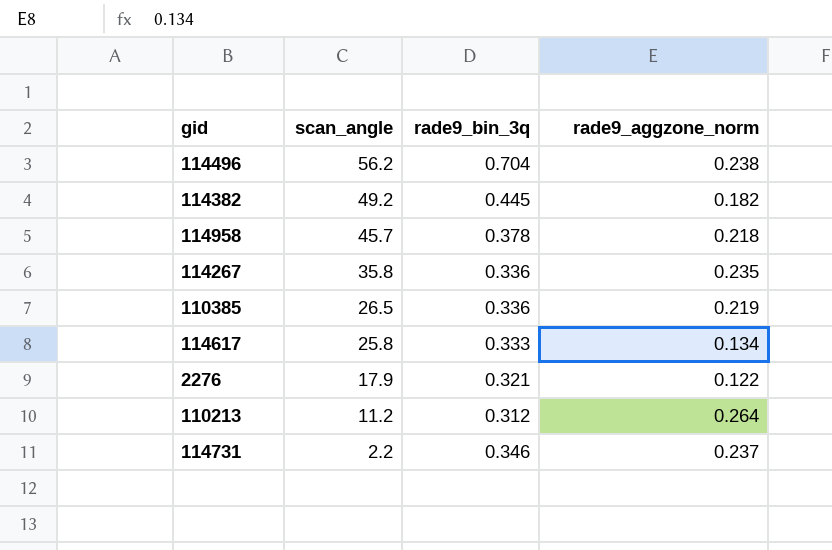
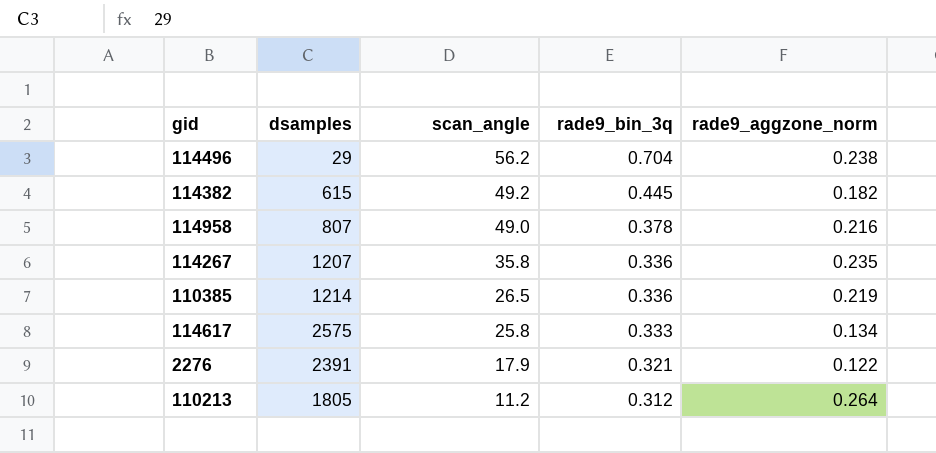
column dsamples | position: none -> 2
row 114731: 2.2 | 0.346 | 0.237 -> none
114958 | scan_angle: 45.7 -> 49.0
114958 | rade9_aggzone_norm: 0.218 -> 0.216

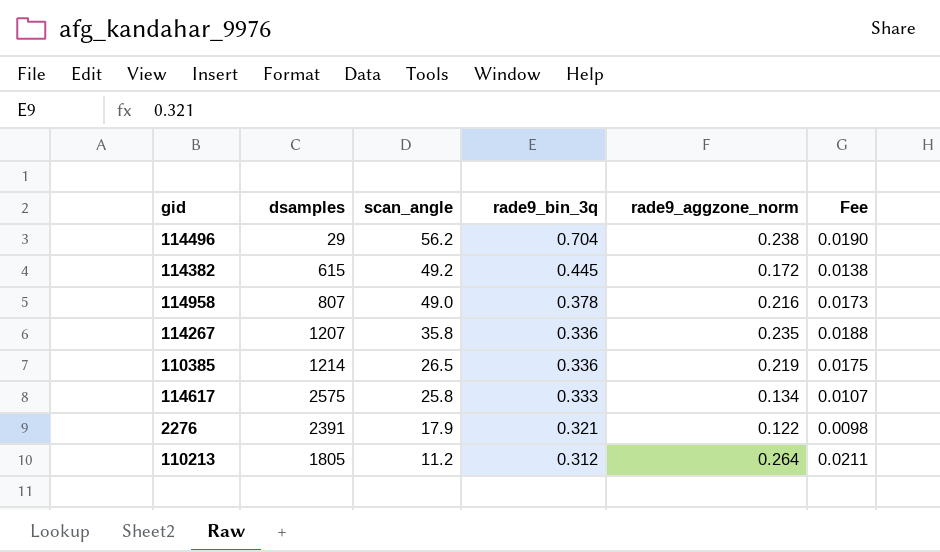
column Fee | formula: none -> [rade9_aggzone_norm] * 0.08
114382 | rade9_aggzone_norm: 0.182 -> 0.172

